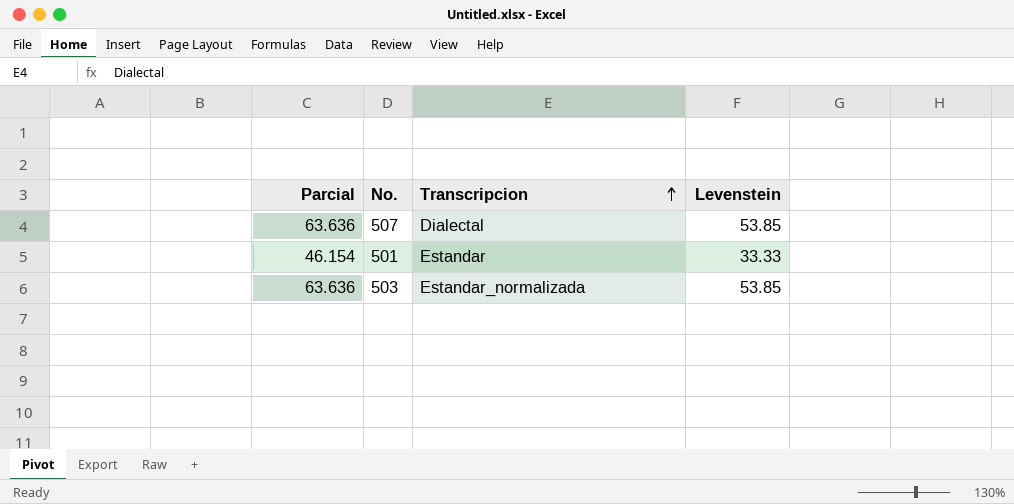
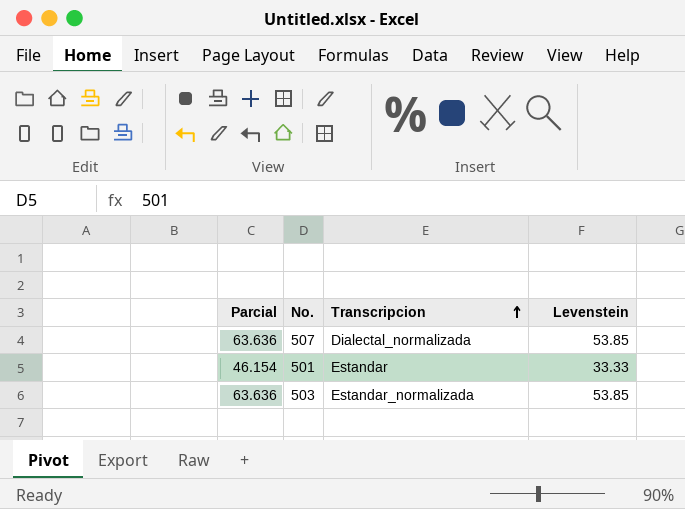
507 | Transcripcion: Dialectal -> Dialectal_normalizada

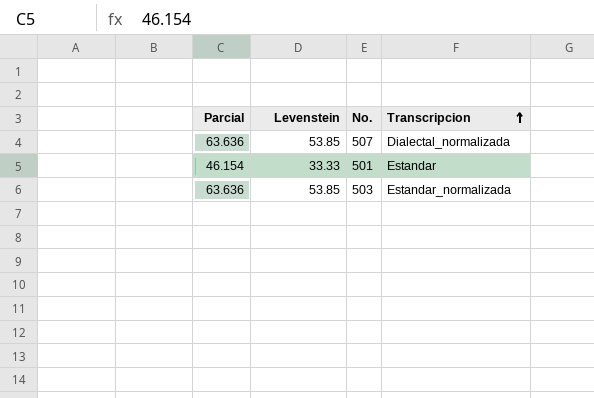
column Levenstein | position: 4 -> 2

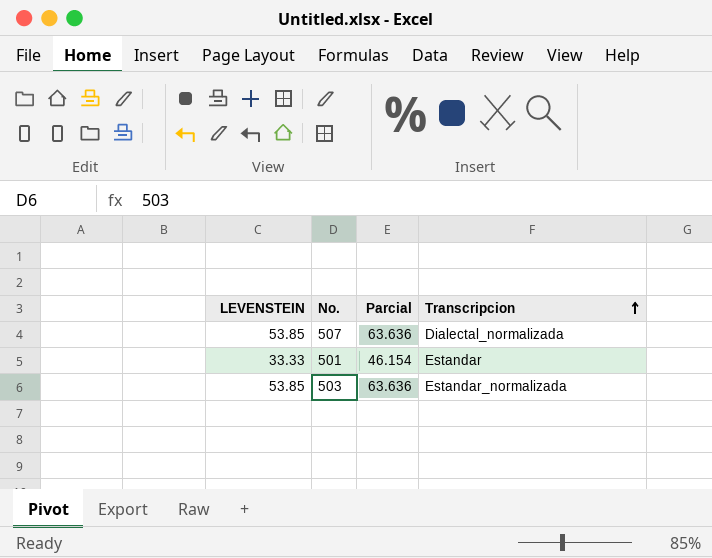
column name: Levenstein -> LEVENSTEIN
column Parcial | position: 1 -> 3

